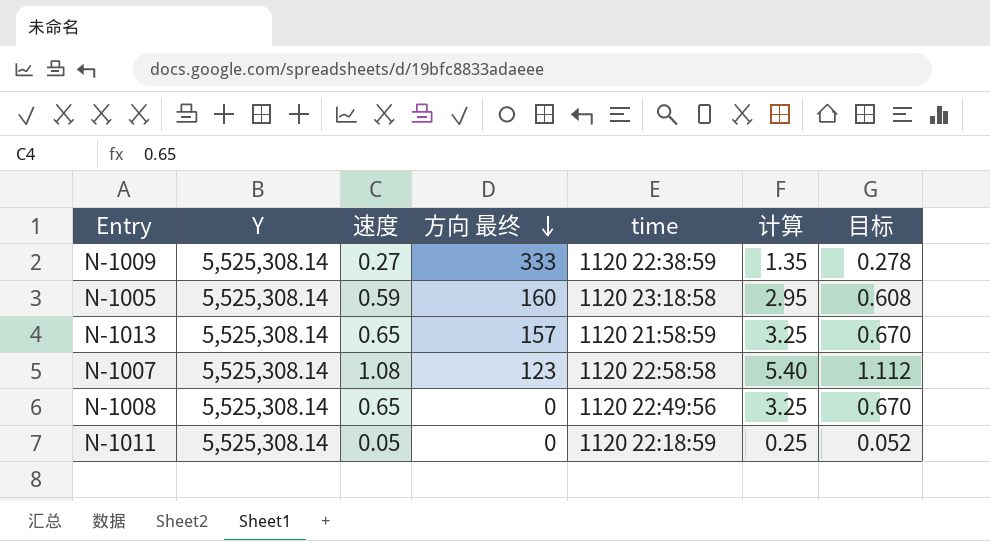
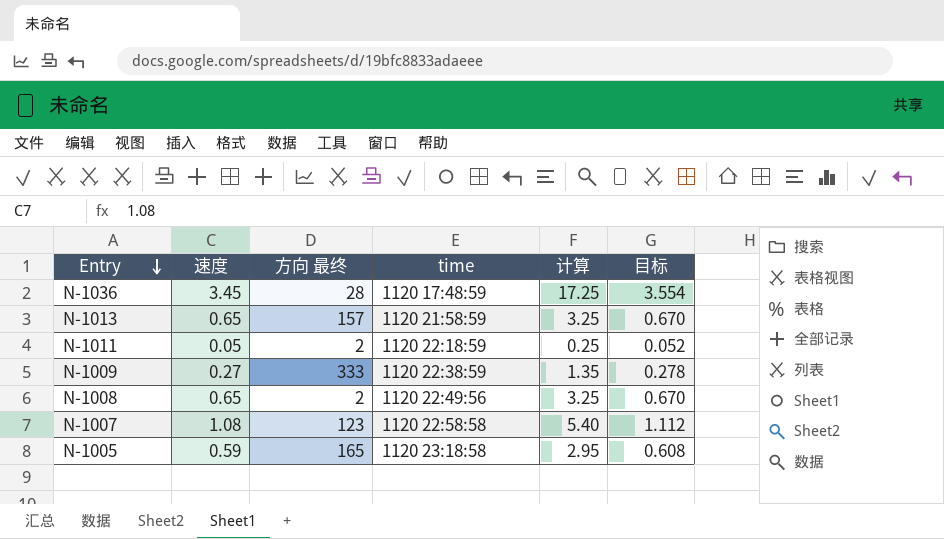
row order: 方向 最终 descending -> Entry descending
column Y | position: 2 -> none
row N-1036: none -> 3.45 | 28 | 1120 17:48:59 | 17.25 | 3.554
N-1011 | 方向 最终: 0 -> 2
N-1008 | 方向 最终: 0 -> 2
N-1005 | 方向 最终: 160 -> 165

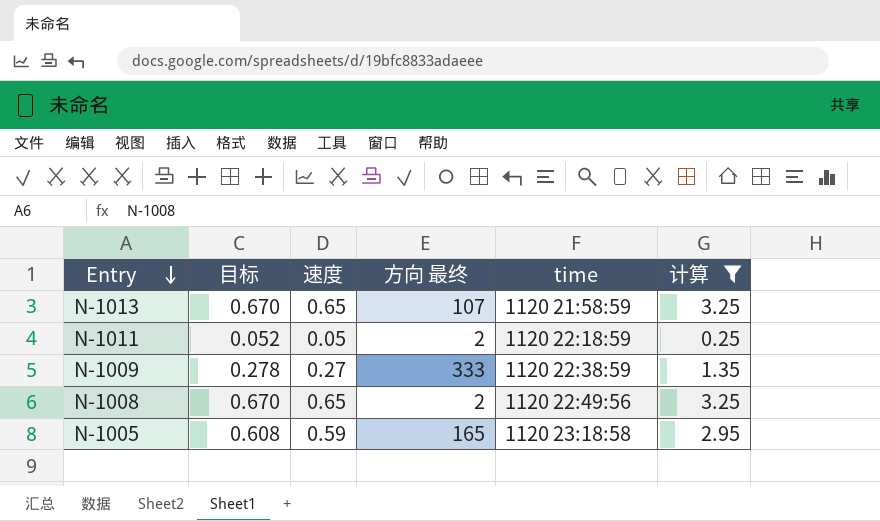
filter: none -> 计算 <= 3.25
column 目标 | position: 6 -> 2
N-1013 | 方向 最终: 157 -> 107

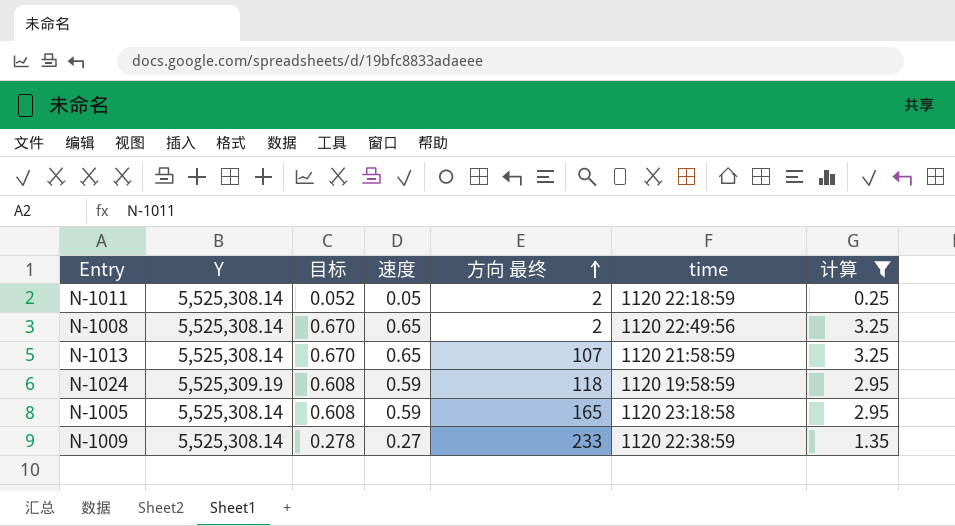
row order: Entry descending -> 方向 最终 ascending
column Y | position: none -> 2
row N-1024: none -> 5,525,309.19 | 0.608 | 0.59 | 118 | 1120 19:58:59 | 2.95
N-1009 | 方向 最终: 333 -> 233

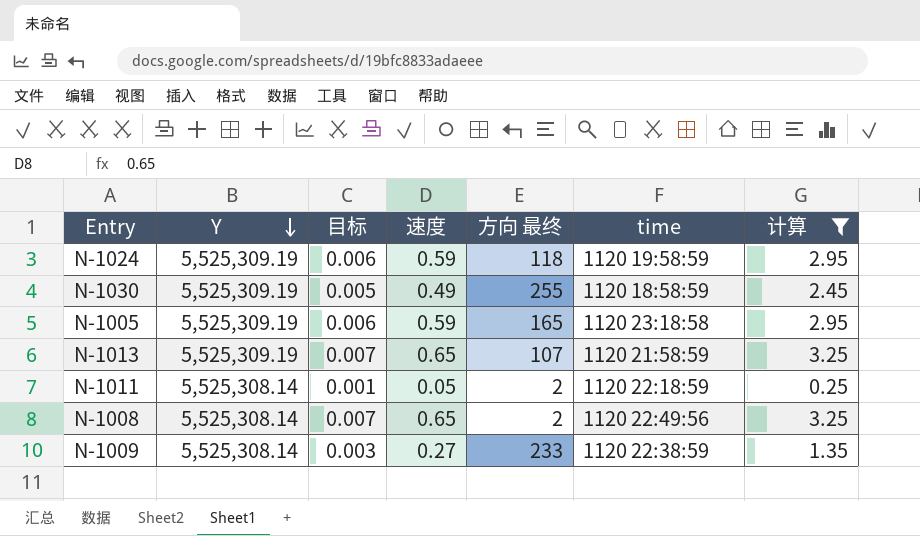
row order: 方向 最终 ascending -> Y descending
column 目标 | formula: [速度] * 1.03 -> [速度] * 0.01
row N-1030: none -> 5,525,309.19 | 0.005 | 0.49 | 255 | 1120 18:58:59 | 2.45
N-1005 | Y: 5,525,308.14 -> 5,525,309.19
N-1013 | Y: 5,525,308.14 -> 5,525,309.19

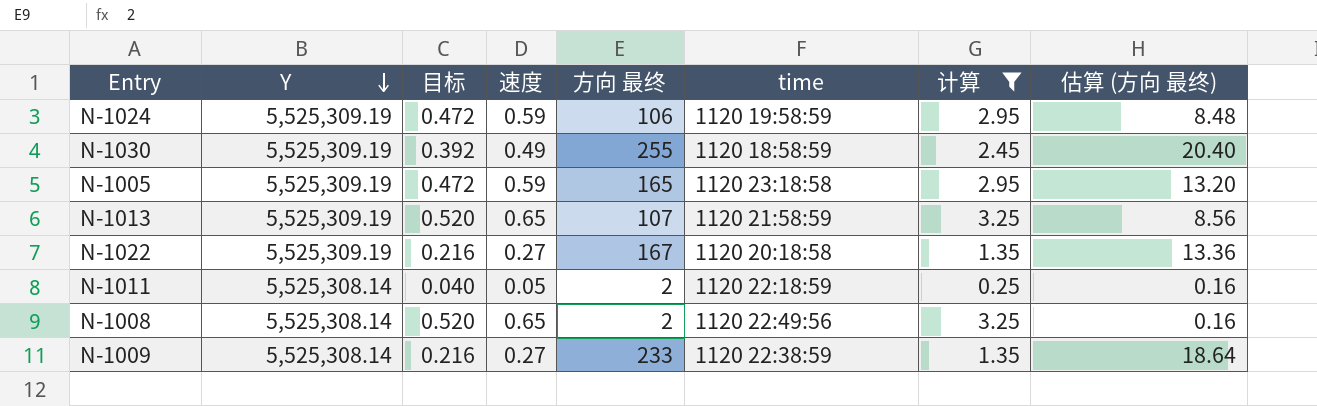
column 目标 | formula: [速度] * 0.01 -> [速度] * 0.8
column 估算 (方向 最终) | formula: none -> [方向 最终] * 0.08
N-1024 | 方向 最终: 118 -> 106
row N-1022: none -> 5,525,309.19 | 0.216 | 0.27 | 167 | 1120 20:18:58 | 1.35 | 13.36

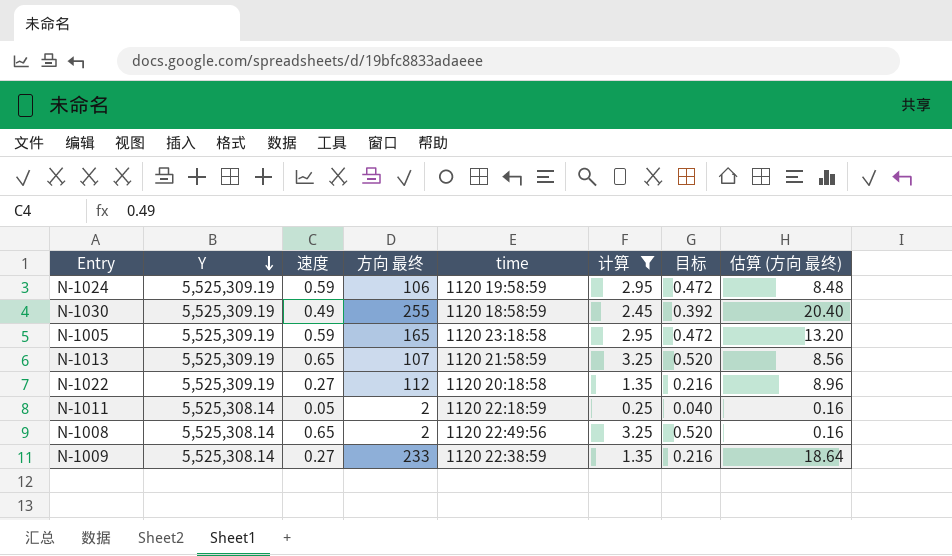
column 目标 | position: 3 -> 7
N-1022 | 方向 最终: 167 -> 112
N-1022 | 估算 (方向 最终): 13.36 -> 8.96

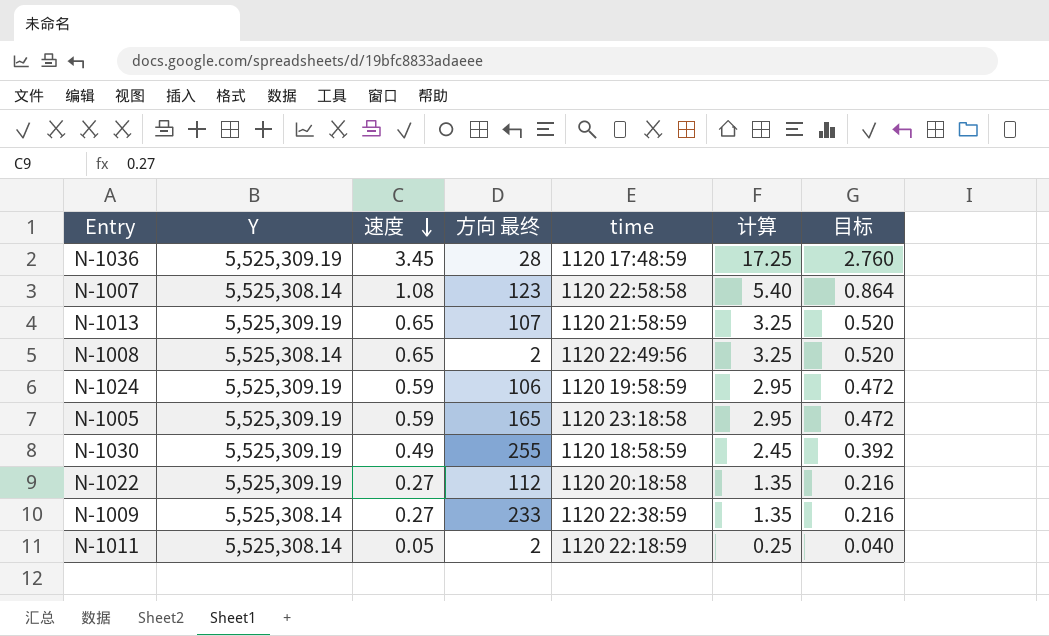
filter: 计算 <= 3.25 -> none
row order: Y descending -> 速度 descending
column 估算 (方向 最终) | formula: [方向 最终] * 0.08 -> none

